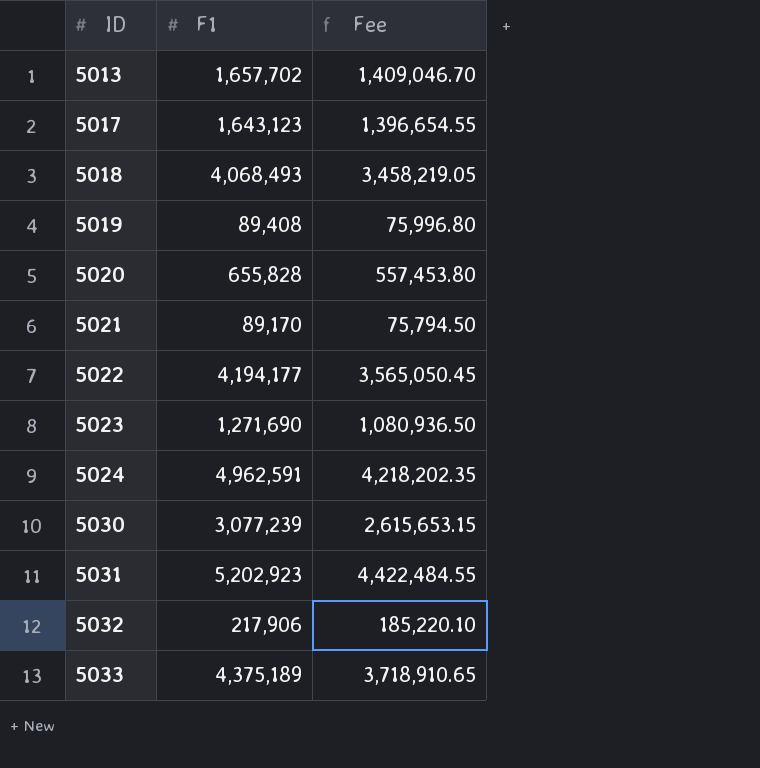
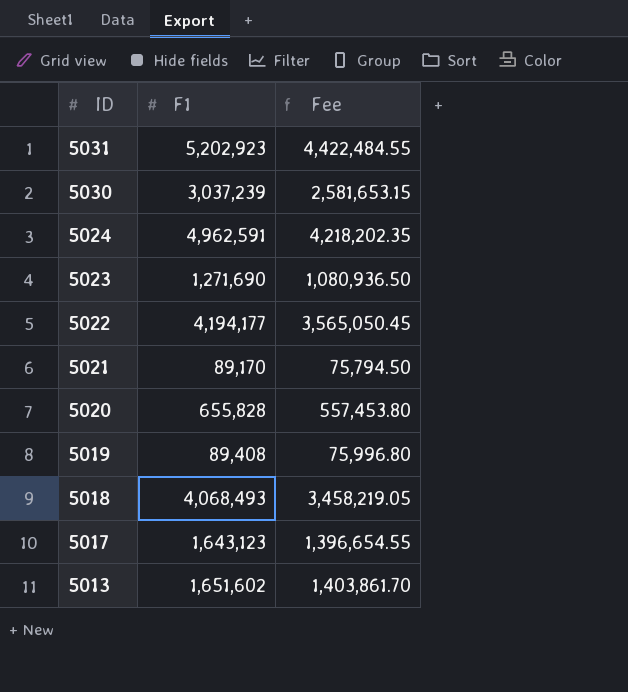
row order: ID ascending -> ID descending
row 5032: 217,906 | 185,220.10 -> none
row 5033: 4,375,189 | 3,718,910.65 -> none
5030 | F1: 3,077,239 -> 3,037,239
5030 | Fee: 2,615,653.15 -> 2,581,653.15
5013 | F1: 1,657,702 -> 1,651,602
5013 | Fee: 1,409,046.70 -> 1,403,861.70

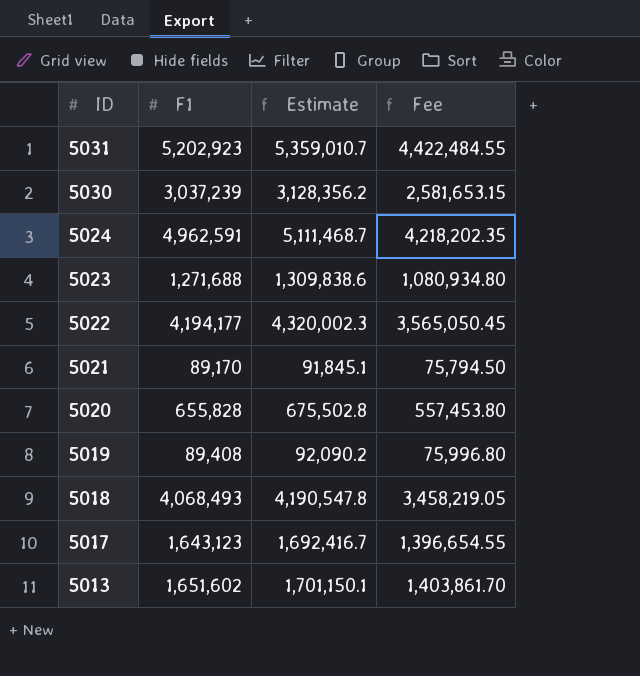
column Estimate | formula: none -> [F1] * 1.03
5023 | F1: 1,271,690 -> 1,271,688
5023 | Fee: 1,080,936.50 -> 1,080,934.80

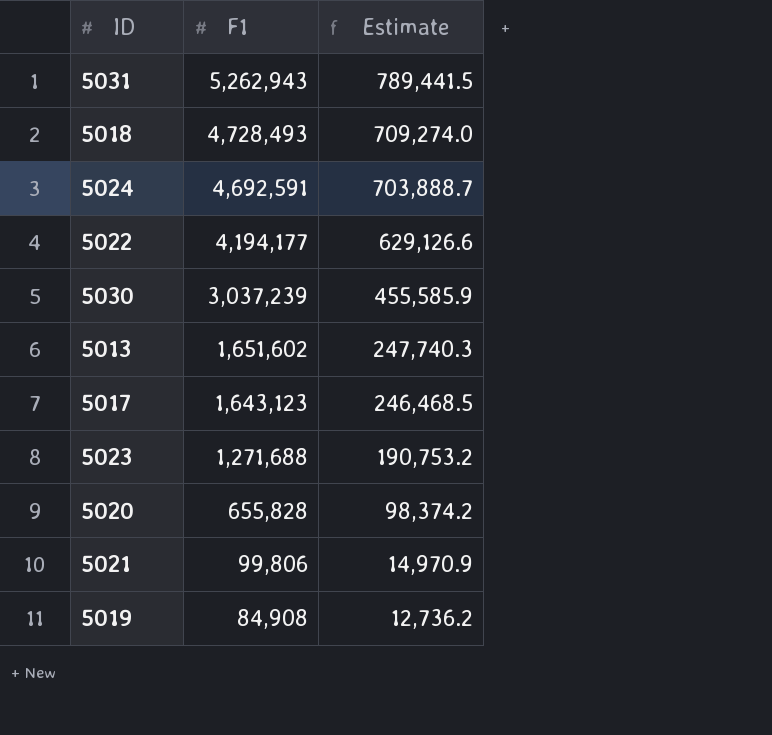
row order: ID descending -> F1 descending
column Fee | formula: [F1] * 0.85 -> none
column Estimate | formula: [F1] * 1.03 -> [F1] * 0.15
5031 | F1: 5,202,923 -> 5,262,943
5018 | F1: 4,068,493 -> 4,728,493
5024 | F1: 4,962,591 -> 4,692,591
5021 | F1: 89,170 -> 99,806
5019 | F1: 89,408 -> 84,908

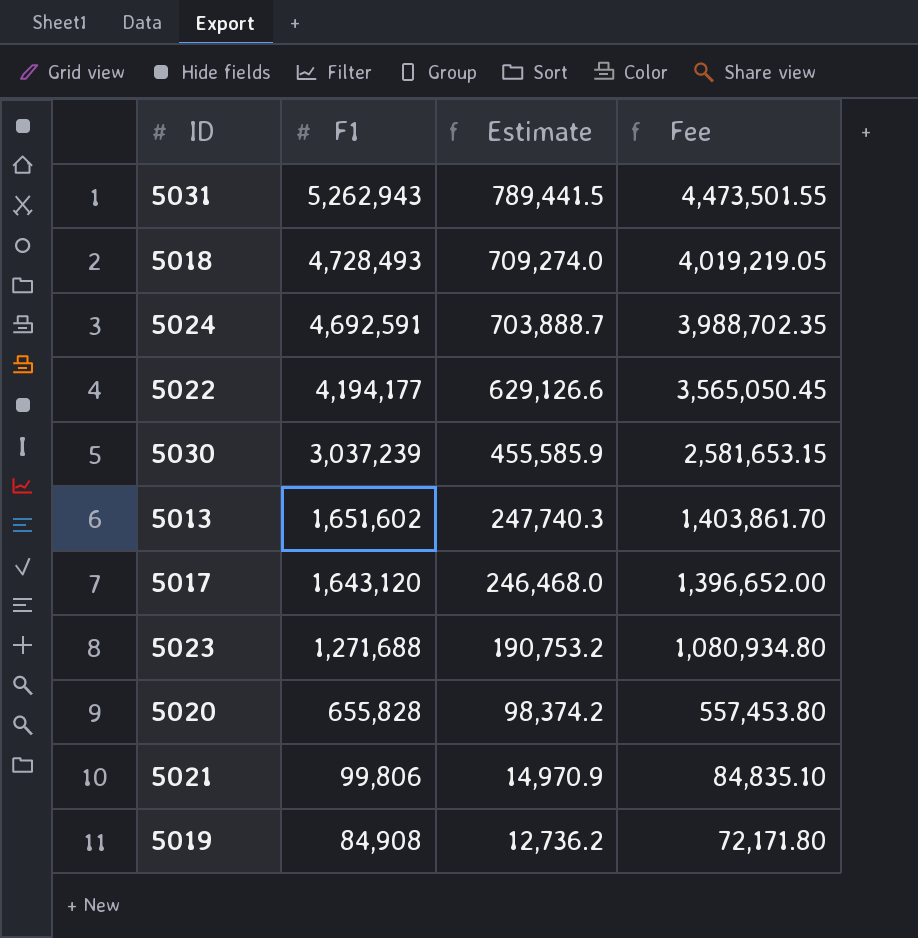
column Fee | formula: none -> [F1] * 0.85
5017 | F1: 1,643,123 -> 1,643,120
5017 | Estimate: 246,468.5 -> 246,468.0

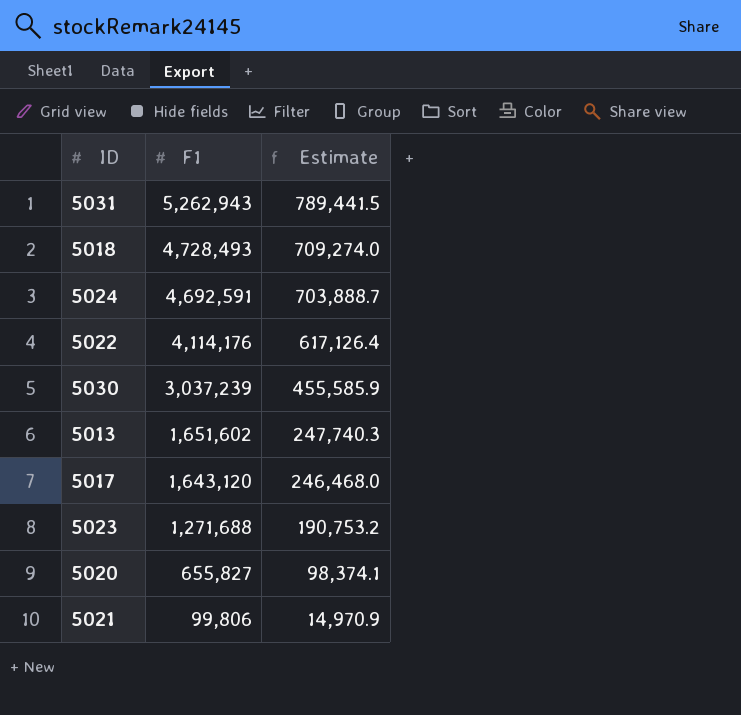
column Fee | formula: [F1] * 0.85 -> none
row 5019: 84,908 | 12,736.2 | 72,171.80 -> none
5022 | F1: 4,194,177 -> 4,114,176
5022 | Estimate: 629,126.6 -> 617,126.4
5020 | F1: 655,828 -> 655,827
5020 | Estimate: 98,374.2 -> 98,374.1

